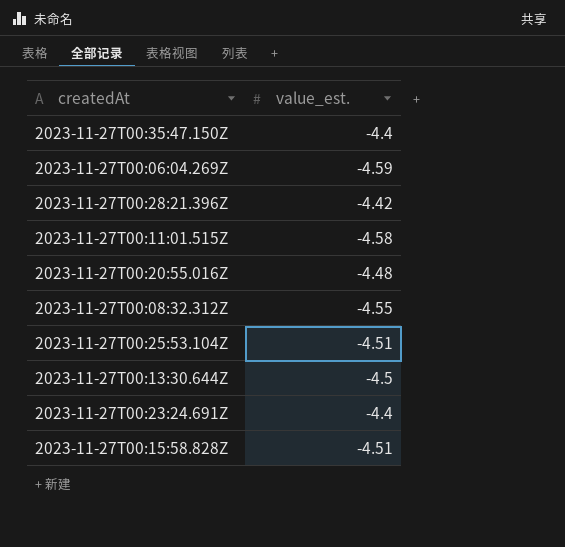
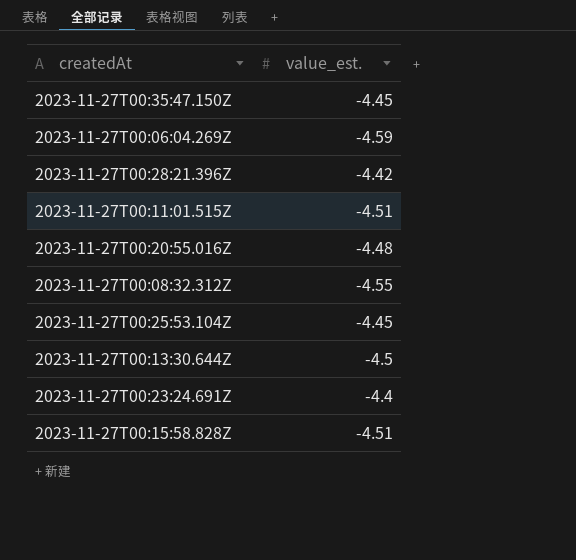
2023-11-27T00:35:47.150Z | value_est.: -4.4 -> -4.45
2023-11-27T00:11:01.515Z | value_est.: -4.58 -> -4.51
2023-11-27T00:25:53.104Z | value_est.: -4.51 -> -4.45

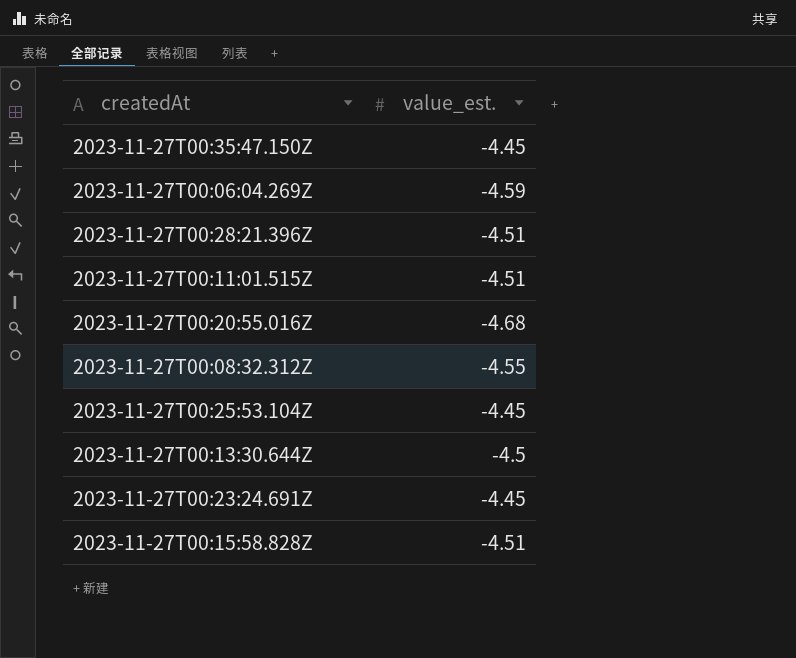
2023-11-27T00:28:21.396Z | value_est.: -4.42 -> -4.51
2023-11-27T00:20:55.016Z | value_est.: -4.48 -> -4.68
2023-11-27T00:23:24.691Z | value_est.: -4.4 -> -4.45

